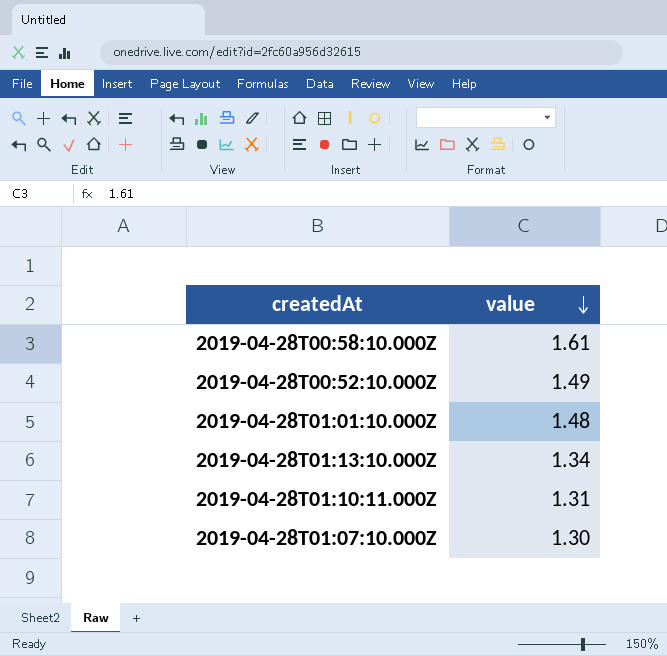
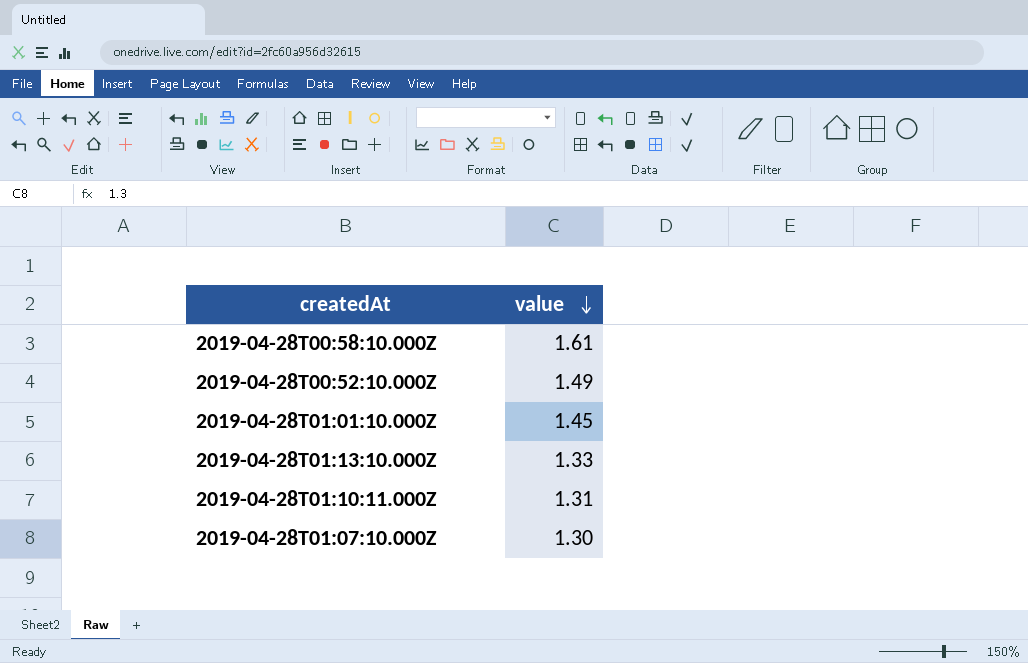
2019-04-28T01:01:10.000Z | value: 1.48 -> 1.45
2019-04-28T01:13:10.000Z | value: 1.34 -> 1.33

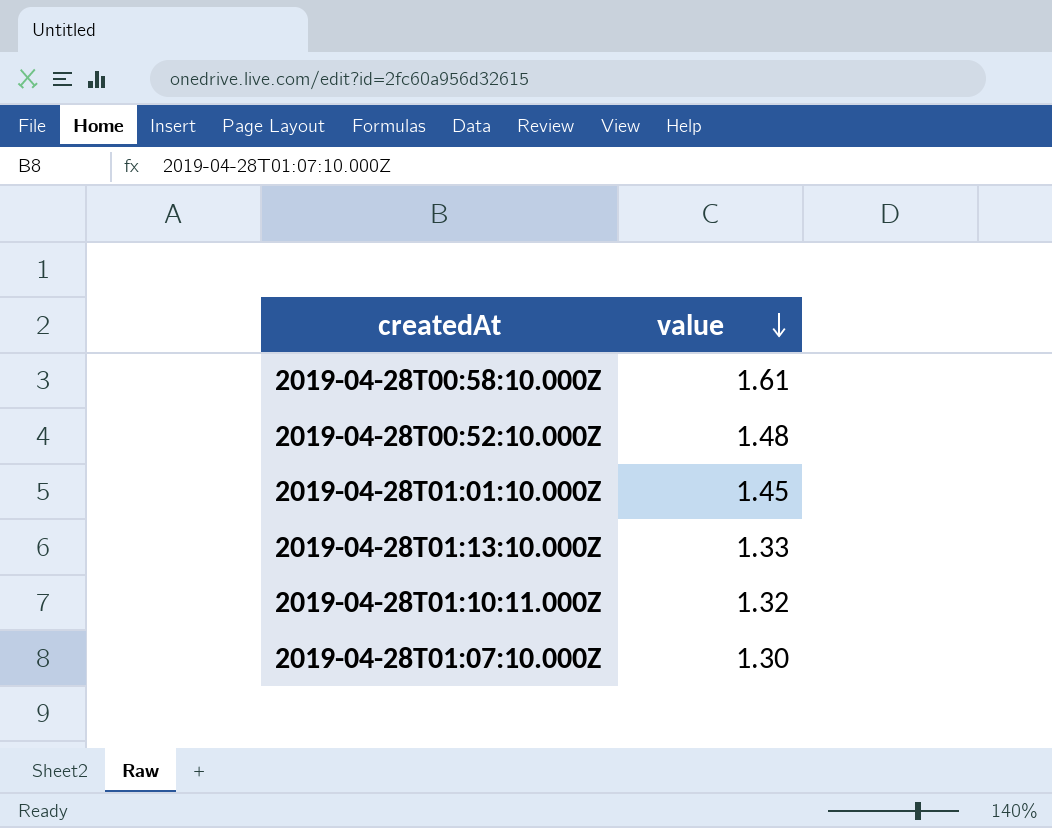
2019-04-28T00:52:10.000Z | value: 1.49 -> 1.48
2019-04-28T01:10:11.000Z | value: 1.31 -> 1.32

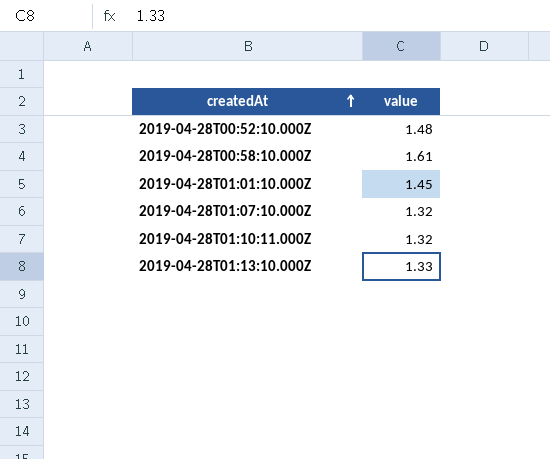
row order: value descending -> createdAt ascending
2019-04-28T01:07:10.000Z | value: 1.30 -> 1.32

